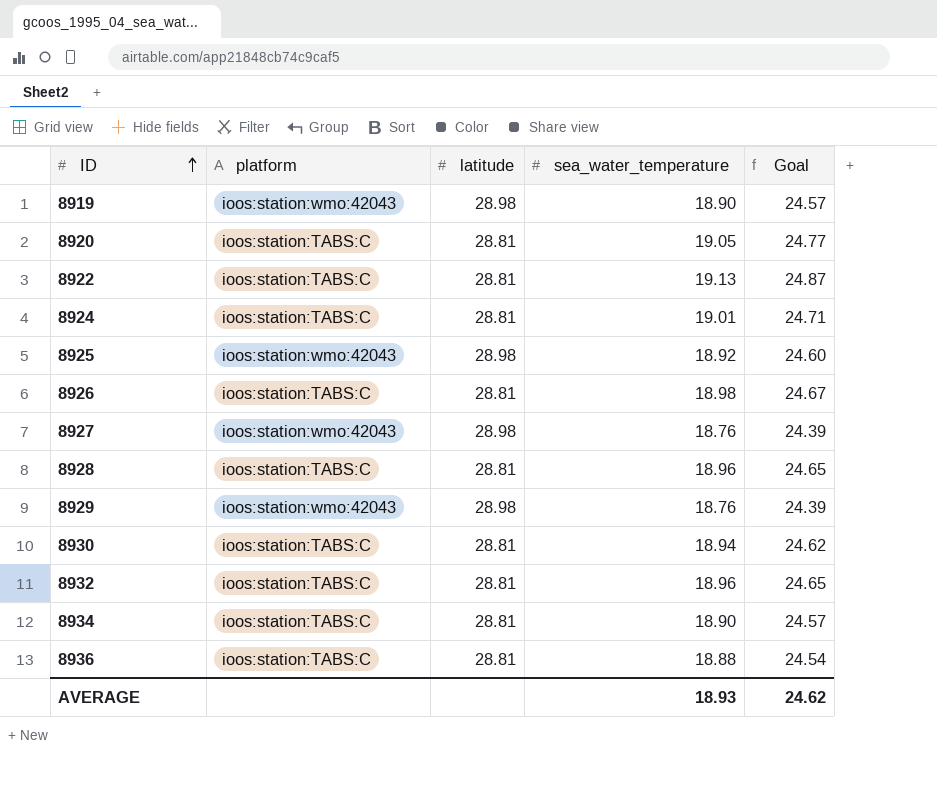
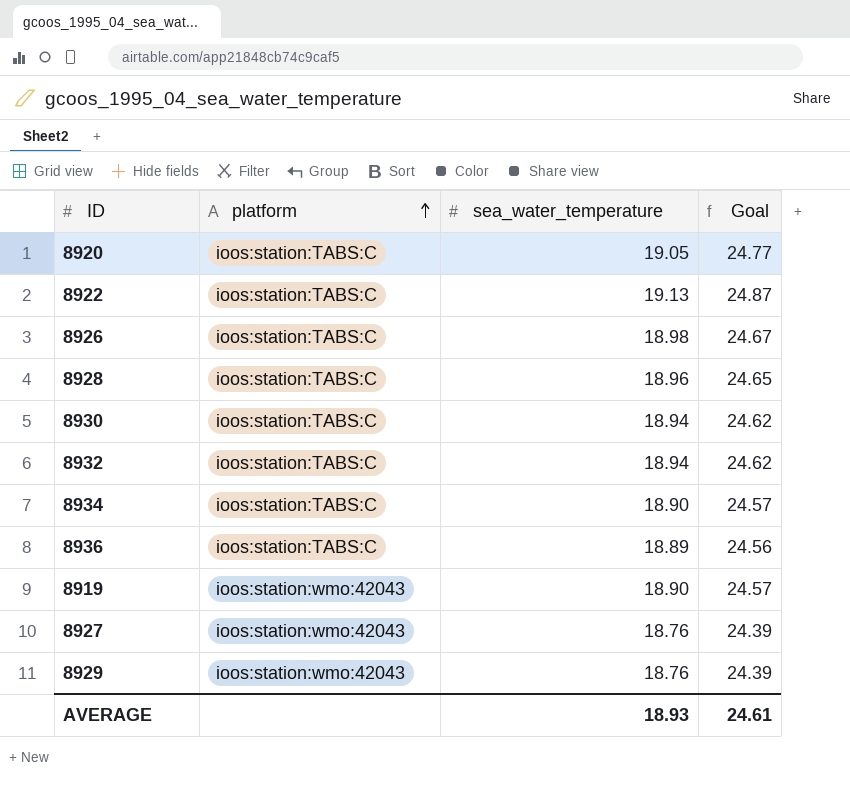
row order: ID ascending -> platform ascending
column latitude | position: 3 -> none
row 8924: ioos:station:TABS:C | 28.81 | 19.01 | 24.71 -> none
row 8925: ioos:station:wmo:42043 | 28.98 | 18.92 | 24.60 -> none
8932 | sea_water_temperature: 18.96 -> 18.94
8932 | Goal: 24.65 -> 24.62
8936 | sea_water_temperature: 18.88 -> 18.89
8936 | Goal: 24.54 -> 24.56
AVERAGE | Goal: 24.62 -> 24.61

